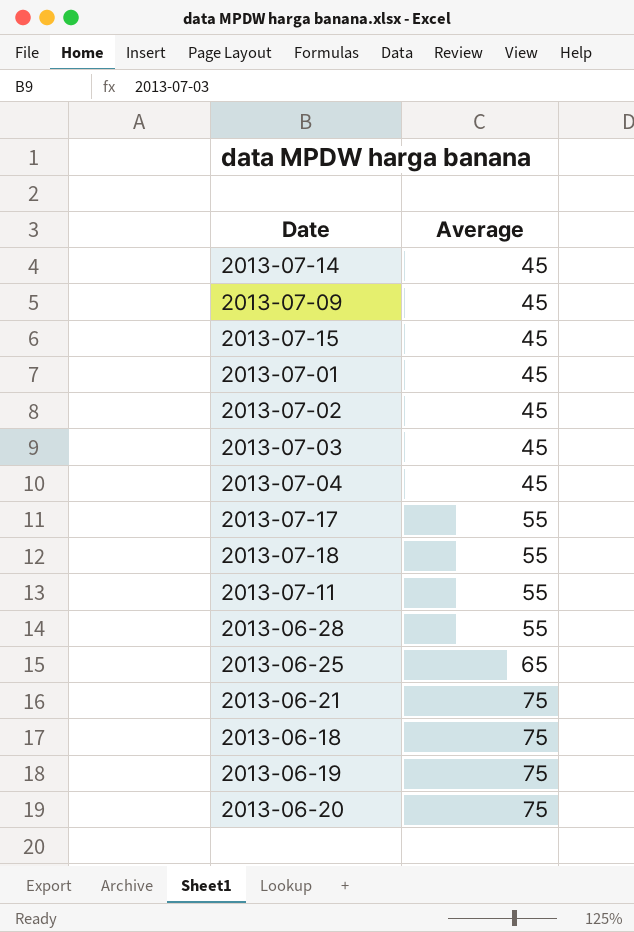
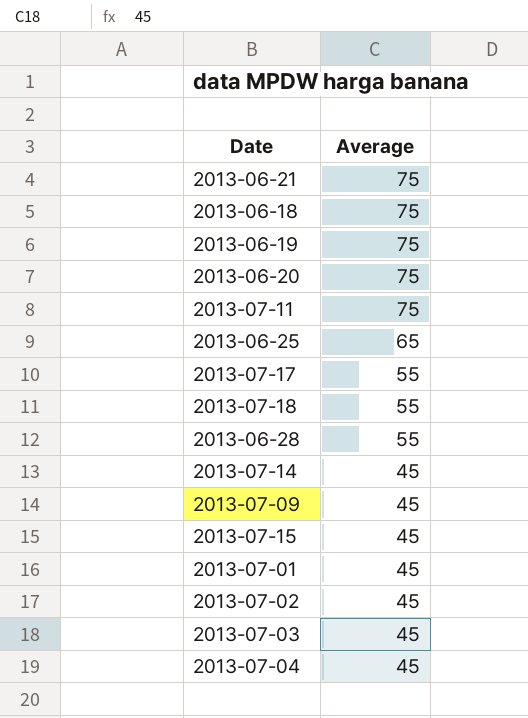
row order: Average ascending -> Average descending
2013-07-11 | Average: 55 -> 75

